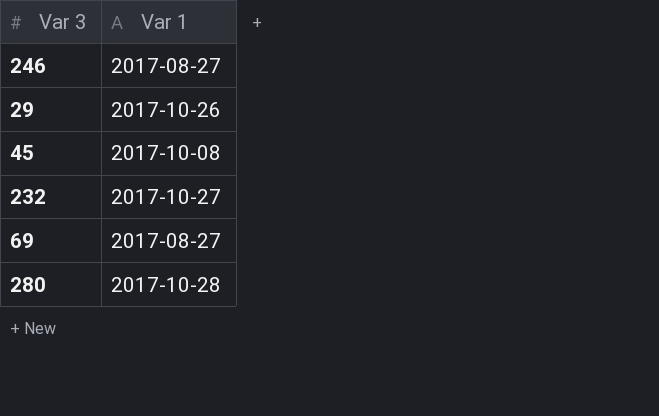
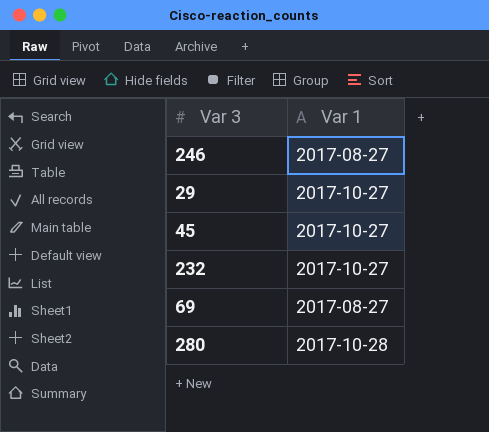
29 | Var 1: 2017-10-26 -> 2017-10-27
45 | Var 1: 2017-10-08 -> 2017-10-27

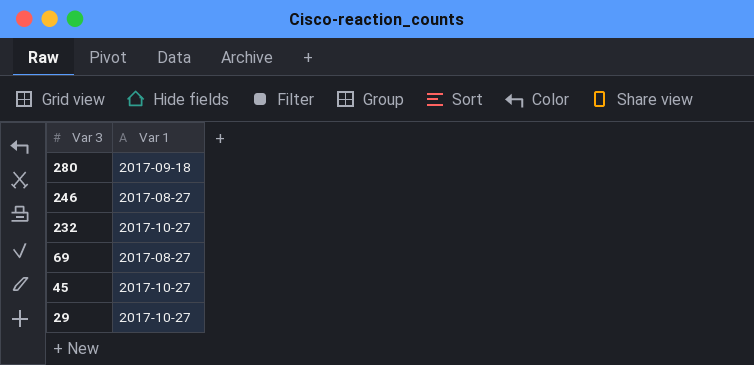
row order: none -> Var 3 descending
280 | Var 1: 2017-10-28 -> 2017-09-18

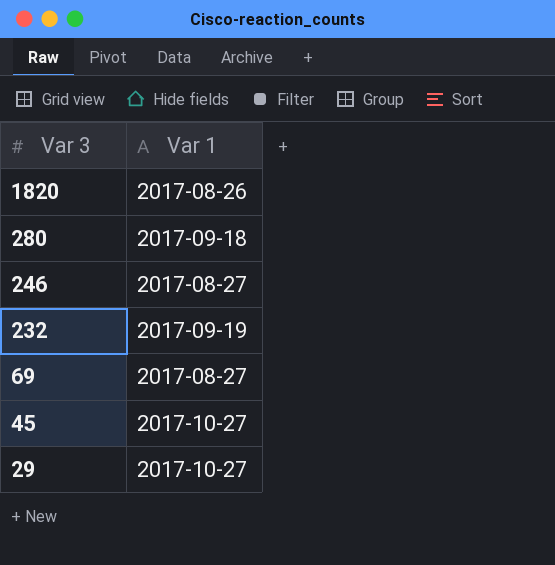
row 1820: none -> 2017-08-26
232 | Var 1: 2017-10-27 -> 2017-09-19

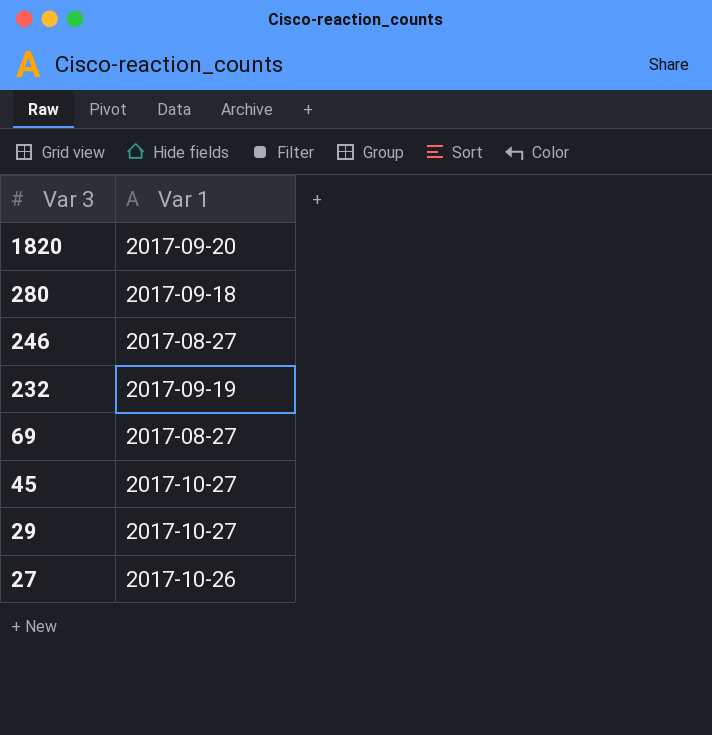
1820 | Var 1: 2017-08-26 -> 2017-09-20
row 27: none -> 2017-10-26

